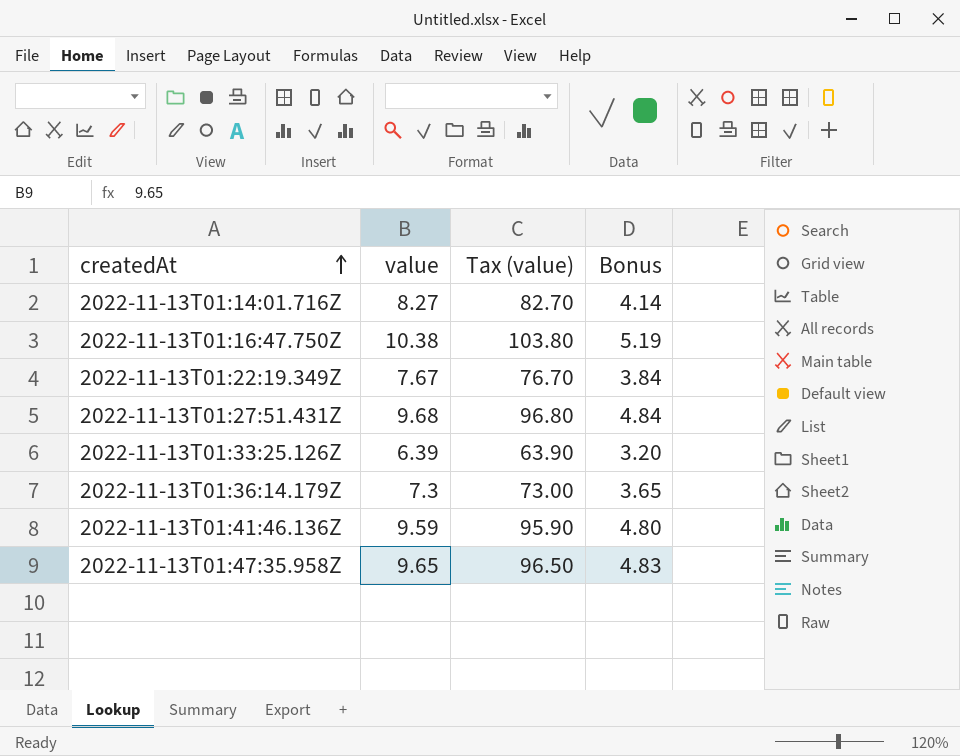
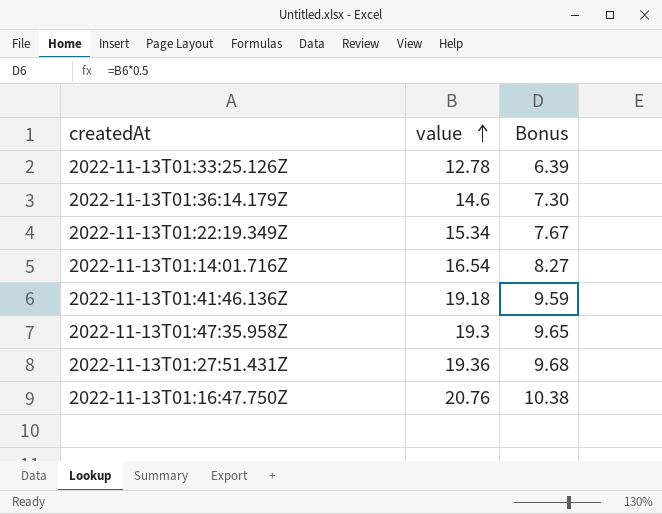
row order: createdAt ascending -> value ascending
column Tax (value) | formula: [value] * 10 -> none
2022-11-13T01:33:25.126Z | value: 6.39 -> 12.78
2022-11-13T01:33:25.126Z | Bonus: 3.20 -> 6.39
2022-11-13T01:36:14.179Z | value: 7.3 -> 14.6
2022-11-13T01:36:14.179Z | Bonus: 3.65 -> 7.30
2022-11-13T01:22:19.349Z | value: 7.67 -> 15.34
2022-11-13T01:22:19.349Z | Bonus: 3.84 -> 7.67
2022-11-13T01:14:01.716Z | value: 8.27 -> 16.54
2022-11-13T01:14:01.716Z | Bonus: 4.14 -> 8.27
2022-11-13T01:41:46.136Z | value: 9.59 -> 19.18
2022-11-13T01:41:46.136Z | Bonus: 4.80 -> 9.59
2022-11-13T01:47:35.958Z | value: 9.65 -> 19.3
2022-11-13T01:47:35.958Z | Bonus: 4.83 -> 9.65
2022-11-13T01:27:51.431Z | value: 9.68 -> 19.36
2022-11-13T01:27:51.431Z | Bonus: 4.84 -> 9.68
2022-11-13T01:16:47.750Z | value: 10.38 -> 20.76
2022-11-13T01:16:47.750Z | Bonus: 5.19 -> 10.38

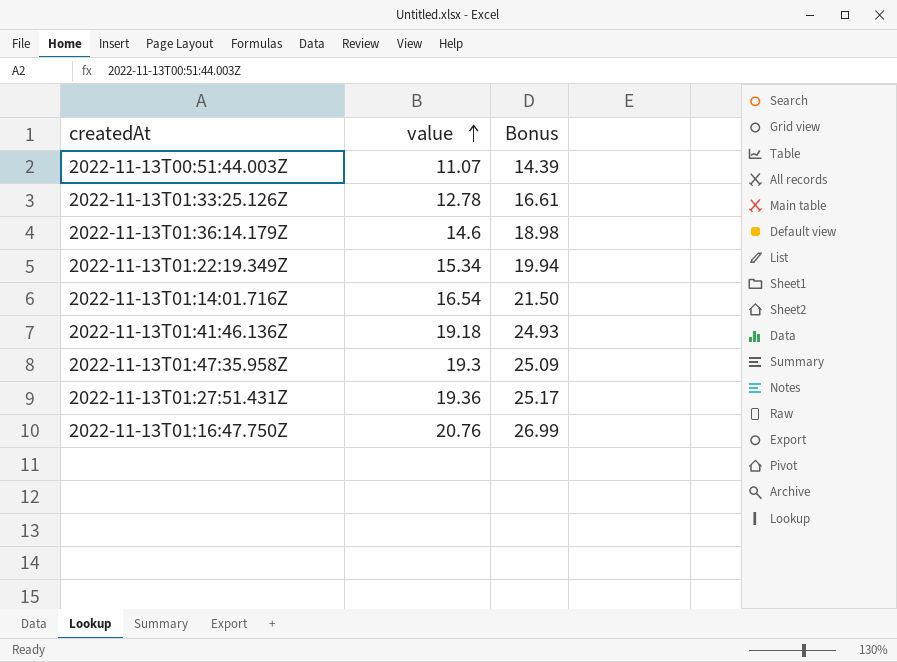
column Bonus | formula: [value] * 0.5 -> [value] * 1.3
row 2022-11-13T00:51:44.003Z: none -> 11.07 | 14.39

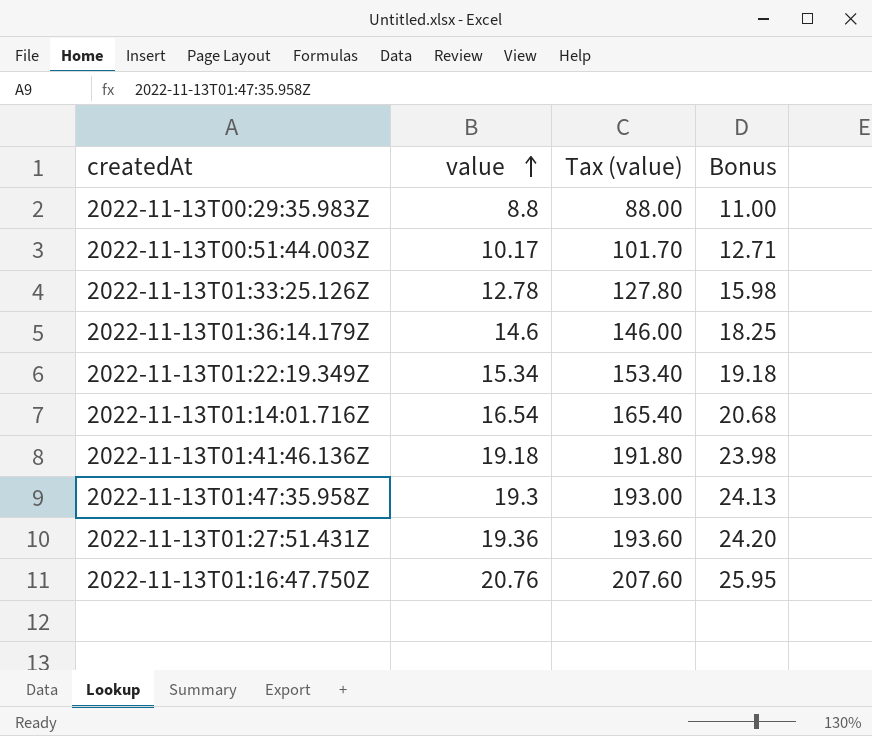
column Tax (value) | formula: none -> [value] * 10
column Bonus | formula: [value] * 1.3 -> [value] * 1.25
row 2022-11-13T00:29:35.983Z: none -> 8.8 | 88.00 | 11.00
2022-11-13T00:51:44.003Z | value: 11.07 -> 10.17

